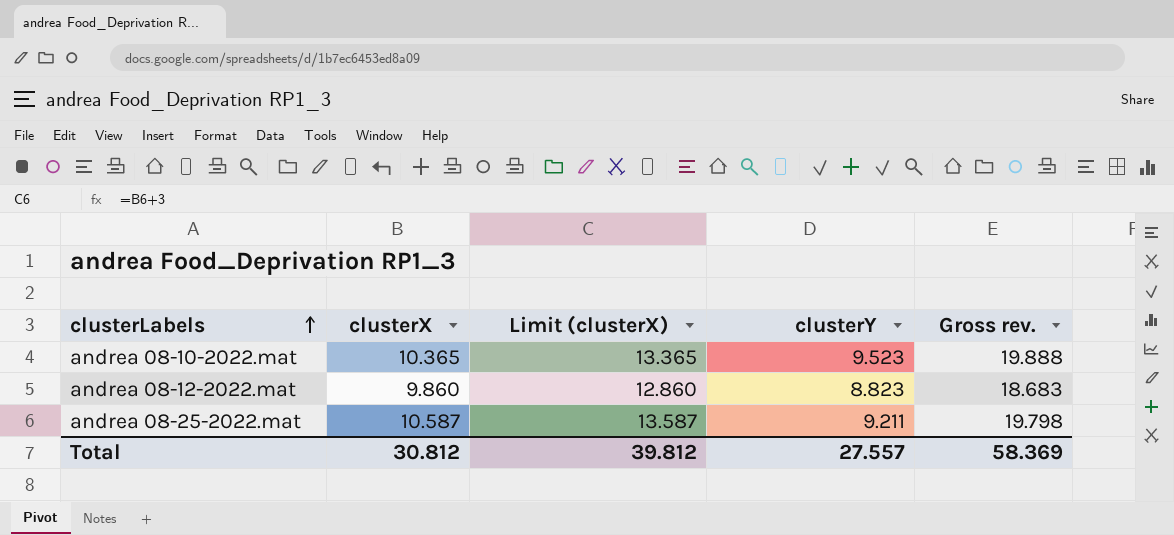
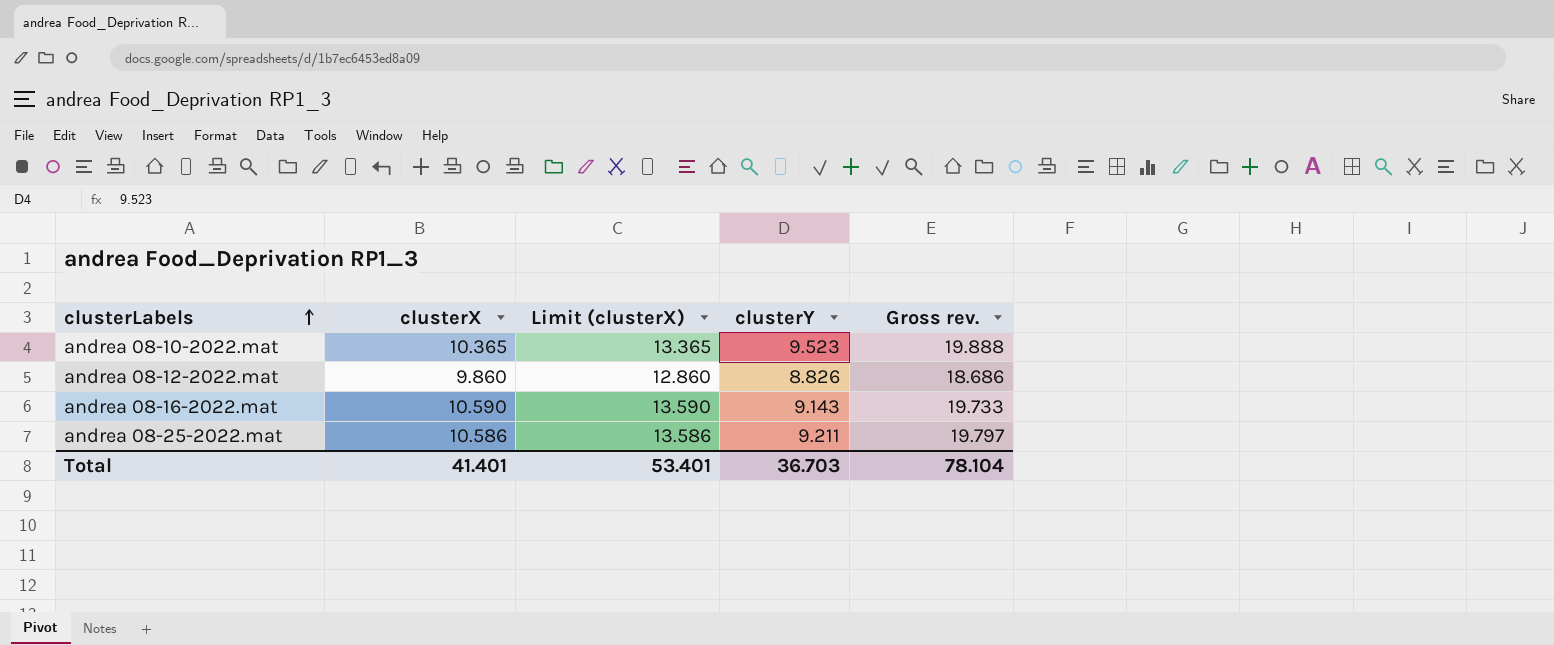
andrea 08-12-2022.mat | clusterY: 8.823 -> 8.826
andrea 08-12-2022.mat | Gross rev.: 18.683 -> 18.686
row andrea 08-16-2022.mat: none -> 10.590 | 13.590 | 9.143 | 19.733
andrea 08-25-2022.mat | clusterX: 10.587 -> 10.586
andrea 08-25-2022.mat | Limit (clusterX): 13.587 -> 13.586
andrea 08-25-2022.mat | Gross rev.: 19.798 -> 19.797
Total | clusterX: 30.812 -> 41.401
Total | Limit (clusterX): 39.812 -> 53.401
Total | clusterY: 27.557 -> 36.703
Total | Gross rev.: 58.369 -> 78.104

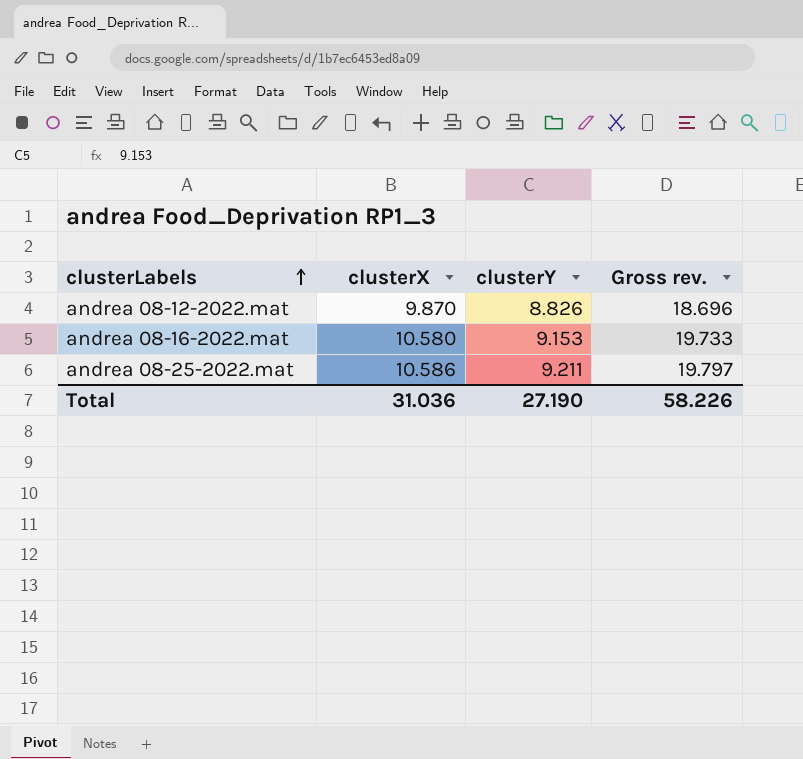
column Limit (clusterX) | formula: [clusterX] + 3 -> none
row andrea 08-10-2022.mat: 10.365 | 13.365 | 9.523 | 19.888 -> none
andrea 08-12-2022.mat | clusterX: 9.860 -> 9.870
andrea 08-12-2022.mat | Gross rev.: 18.686 -> 18.696
andrea 08-16-2022.mat | clusterX: 10.590 -> 10.580
andrea 08-16-2022.mat | clusterY: 9.143 -> 9.153
Total | clusterX: 41.401 -> 31.036
Total | clusterY: 36.703 -> 27.190
Total | Gross rev.: 78.104 -> 58.226

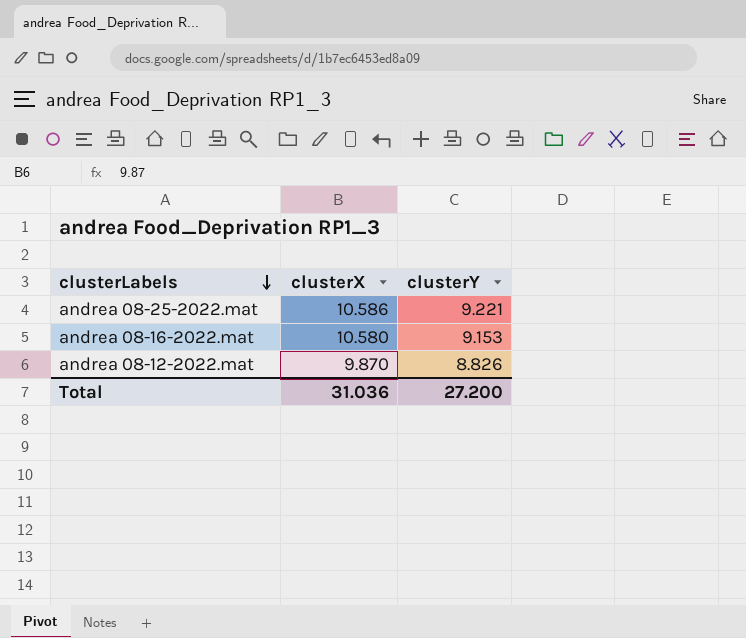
row order: clusterLabels ascending -> clusterLabels descending
column Gross rev. | formula: [clusterX] + [clusterY] -> none
andrea 08-25-2022.mat | clusterY: 9.211 -> 9.221
Total | clusterY: 27.190 -> 27.200

